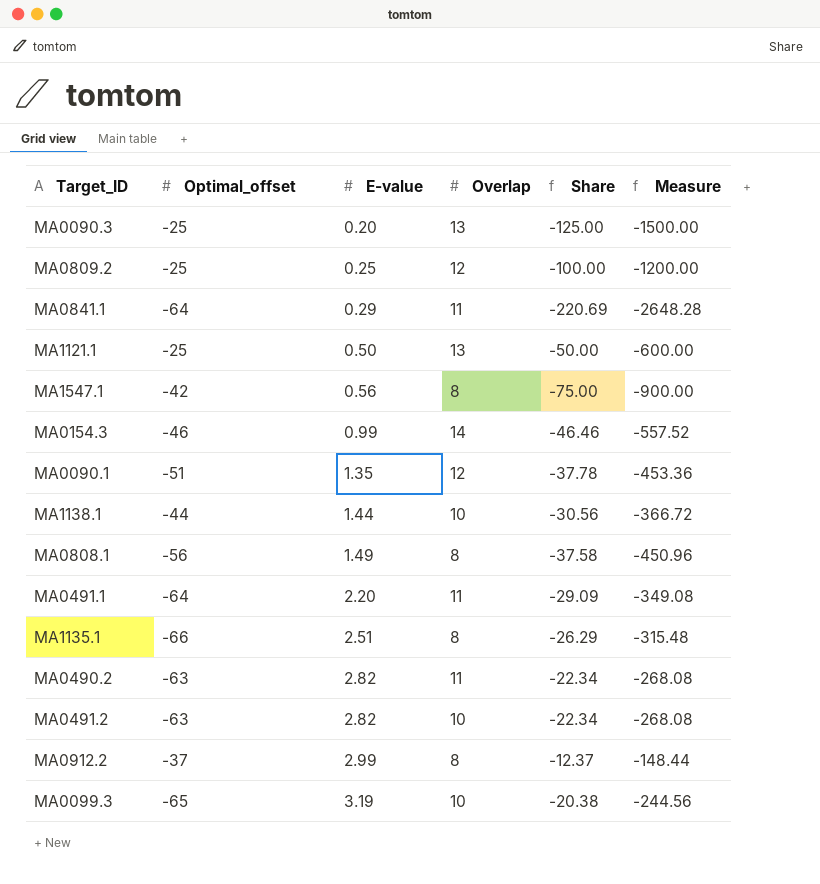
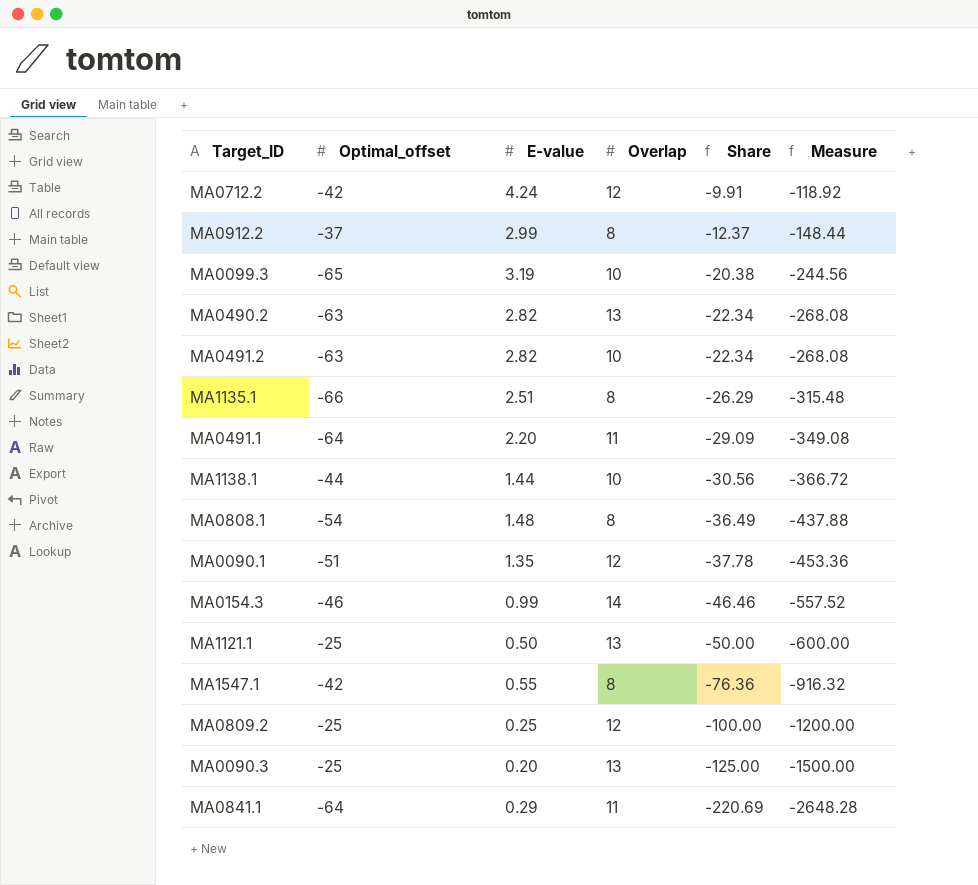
row order: E-value ascending -> Share descending
row MA0712.2: none -> -42 | 4.24 | 12 | -9.91 | -118.92
MA0490.2 | Overlap: 11 -> 13
MA0808.1 | Optimal_offset: -56 -> -54
MA0808.1 | E-value: 1.49 -> 1.48
MA0808.1 | Share: -37.58 -> -36.49
MA0808.1 | Measure: -450.96 -> -437.88
MA1547.1 | E-value: 0.56 -> 0.55
MA1547.1 | Share: -75.00 -> -76.36
MA1547.1 | Measure: -900.00 -> -916.32

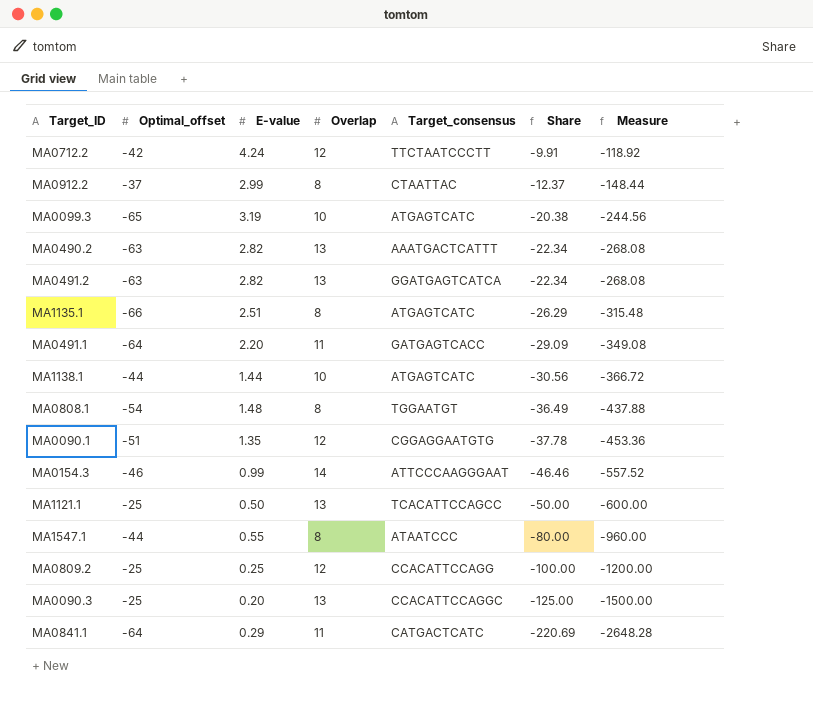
column Target_consensus | position: none -> 5
MA0491.2 | Overlap: 10 -> 13
MA1547.1 | Optimal_offset: -42 -> -44
MA1547.1 | Share: -76.36 -> -80.00
MA1547.1 | Measure: -916.32 -> -960.00

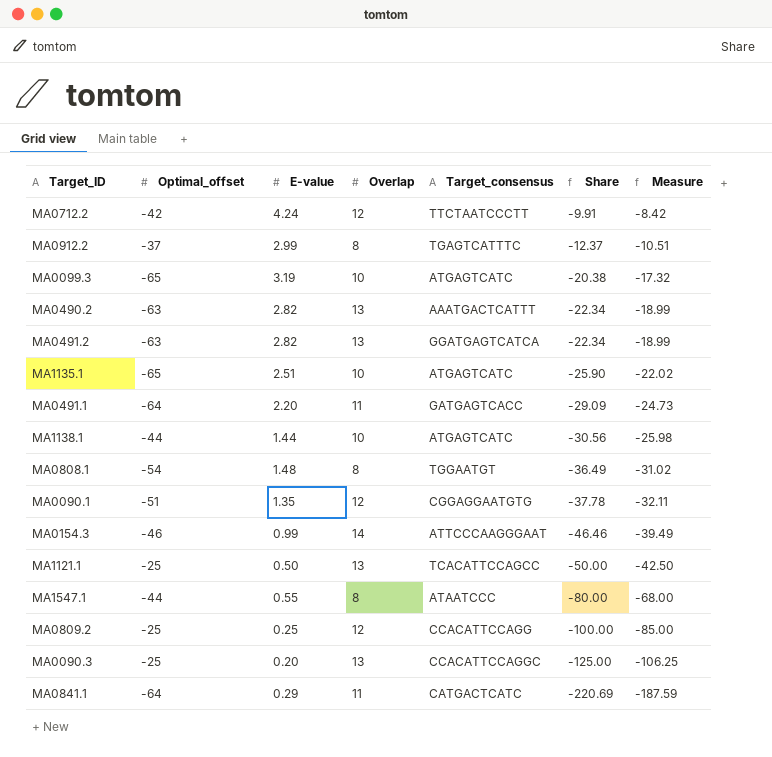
column Measure | formula: [Share] * 12 -> [Share] * 0.85
MA0912.2 | Target_consensus: CTAATTAC -> TGAGTCATTTC
MA1135.1 | Optimal_offset: -66 -> -65
MA1135.1 | Overlap: 8 -> 10
MA1135.1 | Share: -26.29 -> -25.90

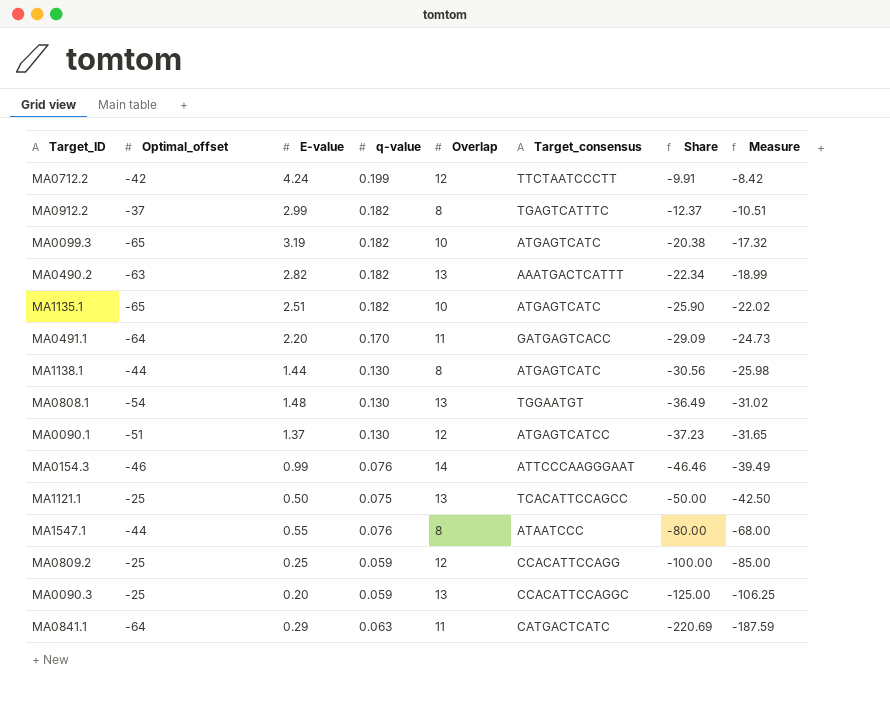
column q-value | position: none -> 4
row MA0491.2: -63 | 2.82 | 13 | GGATGAGTCATCA | -22.34 | -18.99 -> none
MA1138.1 | Overlap: 10 -> 8
MA0808.1 | Overlap: 8 -> 13
MA0090.1 | E-value: 1.35 -> 1.37
MA0090.1 | Target_consensus: CGGAGGAATGTG -> ATGAGTCATCC
MA0090.1 | Share: -37.78 -> -37.23
MA0090.1 | Measure: -32.11 -> -31.65

